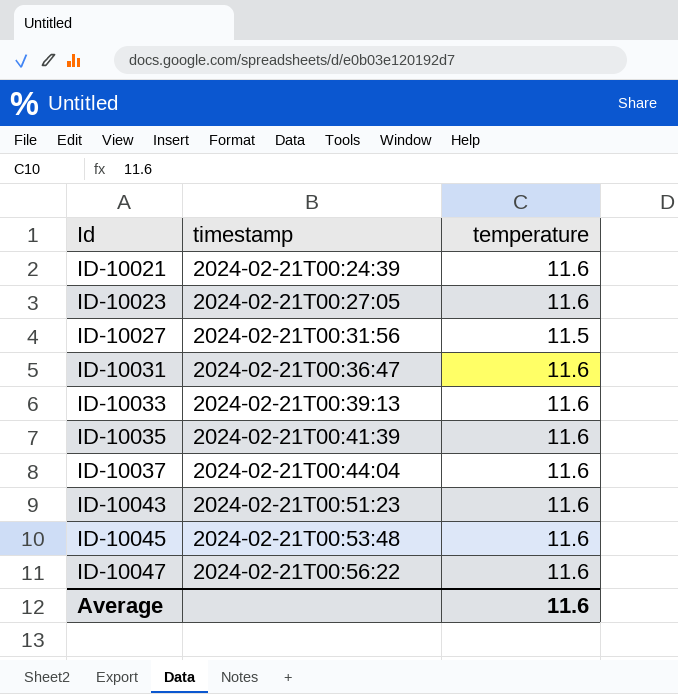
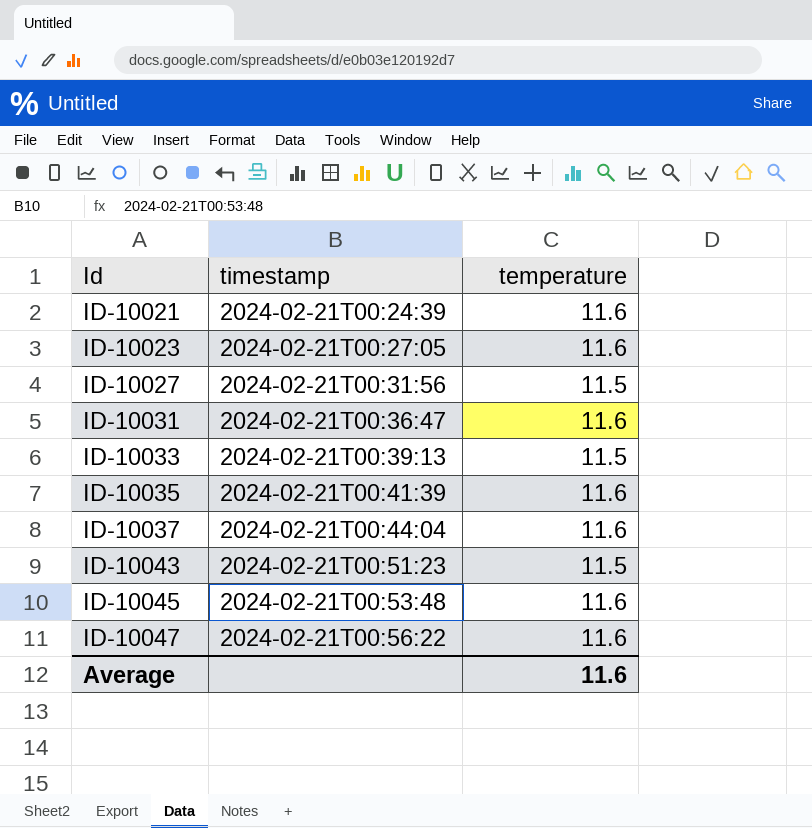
ID-10033 | temperature: 11.6 -> 11.5
ID-10043 | temperature: 11.6 -> 11.5

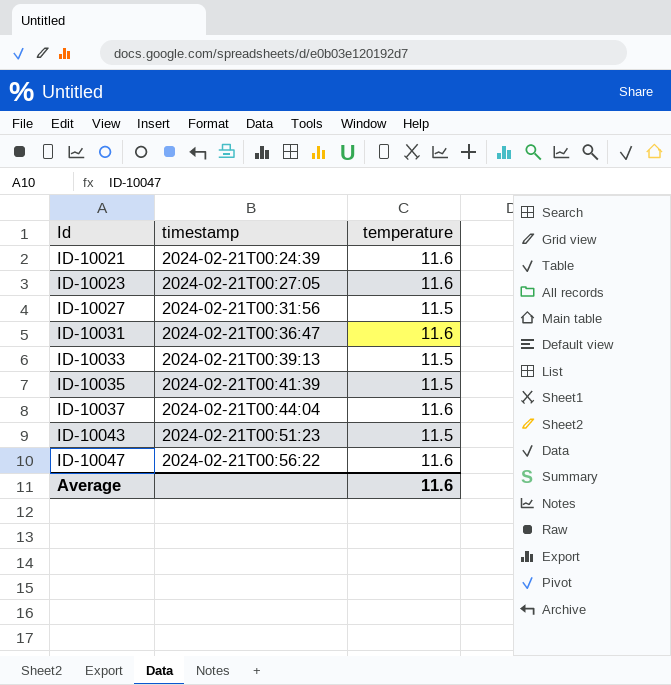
row ID-10045: 2024-02-21T00:53:48 | 11.6 -> none
ID-10035 | temperature: 11.6 -> 11.5

